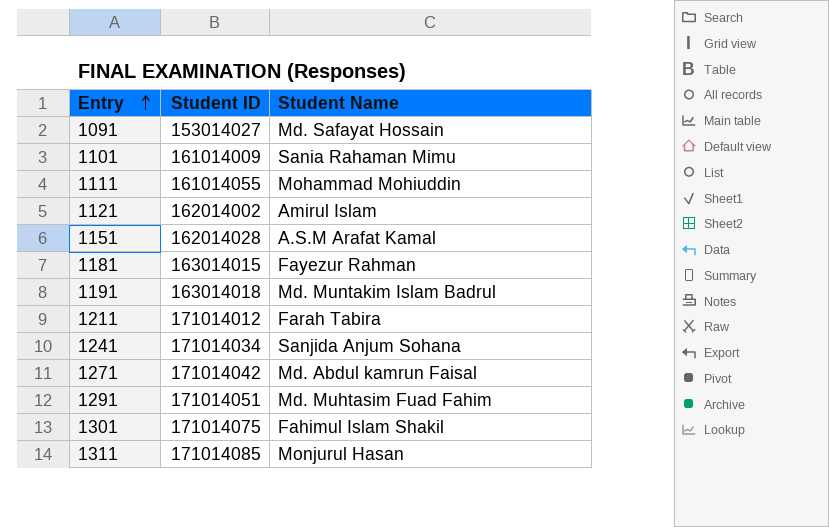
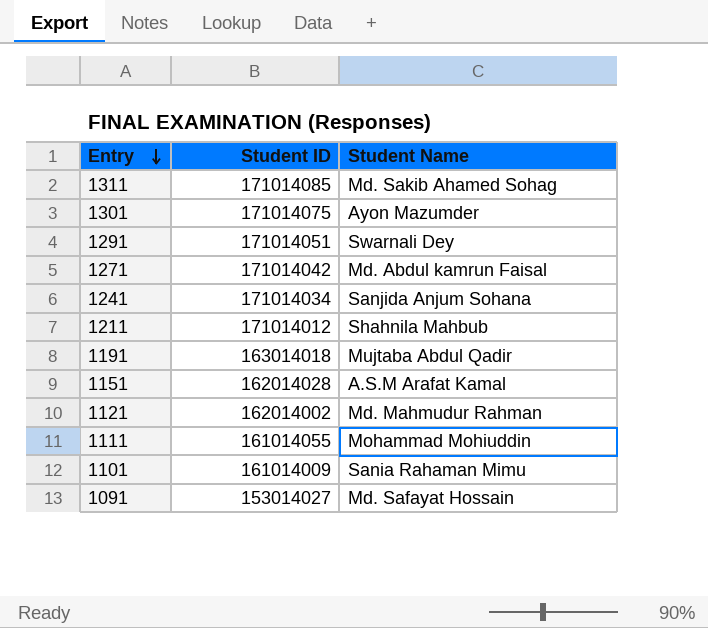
row order: Entry ascending -> Entry descending
row 1181: 163014015 | Fayezur Rahman -> none
1311 | Student Name: Monjurul Hasan -> Md. Sakib Ahamed Sohag
1301 | Student Name: Fahimul Islam Shakil -> Ayon Mazumder
1291 | Student Name: Md. Muhtasim Fuad Fahim -> Swarnali Dey
1211 | Student Name: Farah Tabira -> Shahnila Mahbub
1191 | Student Name: Md. Muntakim Islam Badrul -> Mujtaba Abdul Qadir
1121 | Student Name: Amirul Islam -> Md. Mahmudur Rahman

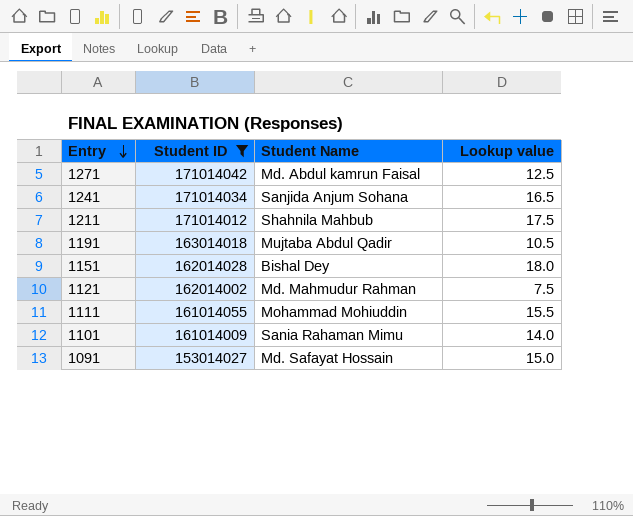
filter: none -> Student ID <= 171014042
column Lookup value | position: none -> 4
1151 | Student Name: A.S.M Arafat Kamal -> Bishal Dey

